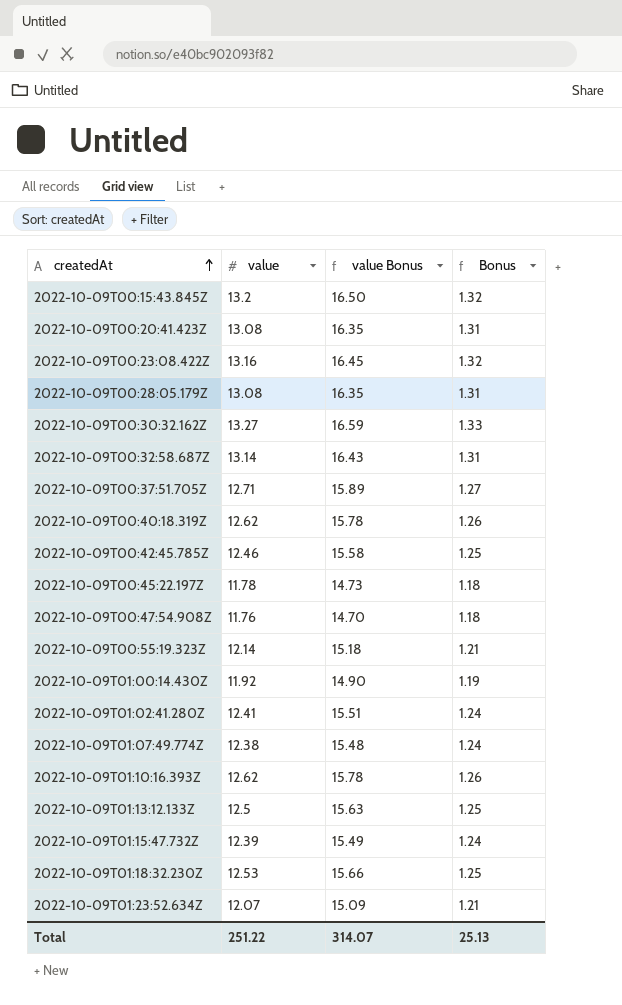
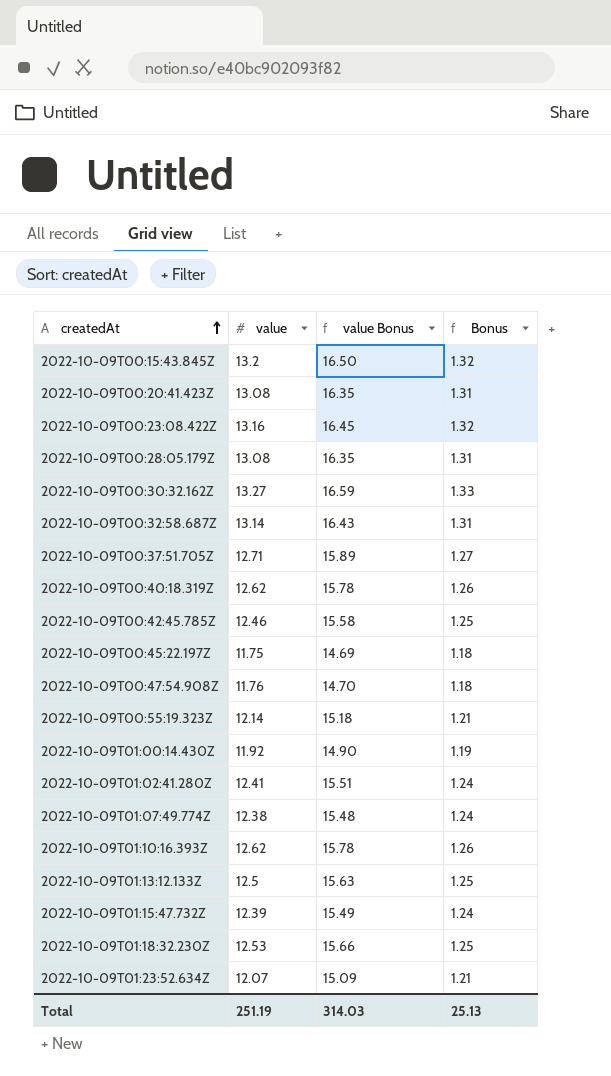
2022-10-09T00:45:22.197Z | value: 11.78 -> 11.75
2022-10-09T00:45:22.197Z | value Bonus: 14.73 -> 14.69
Total | value: 251.22 -> 251.19
Total | value Bonus: 314.07 -> 314.03

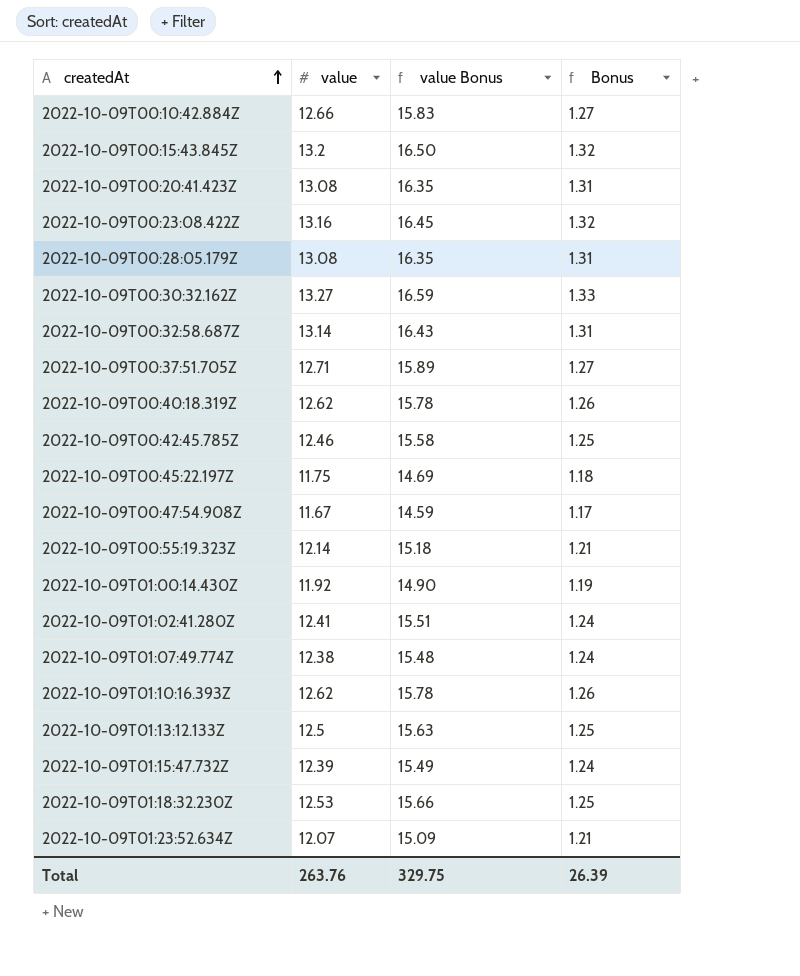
row 2022-10-09T00:10:42.884Z: none -> 12.66 | 15.83 | 1.27
2022-10-09T00:47:54.908Z | value: 11.76 -> 11.67
2022-10-09T00:47:54.908Z | value Bonus: 14.70 -> 14.59
2022-10-09T00:47:54.908Z | Bonus: 1.18 -> 1.17
Total | value: 251.19 -> 263.76
Total | value Bonus: 314.03 -> 329.75
Total | Bonus: 25.13 -> 26.39

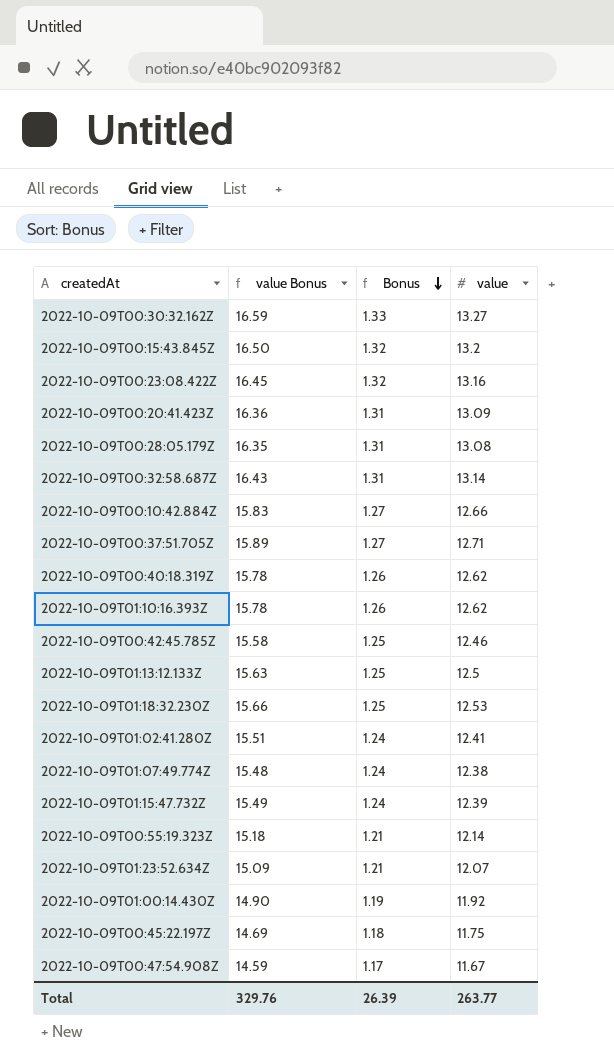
row order: createdAt ascending -> Bonus descending
column value | position: 2 -> 4
2022-10-09T00:20:41.423Z | value Bonus: 16.35 -> 16.36
2022-10-09T00:20:41.423Z | value: 13.08 -> 13.09
Total | value Bonus: 329.75 -> 329.76
Total | value: 263.76 -> 263.77

